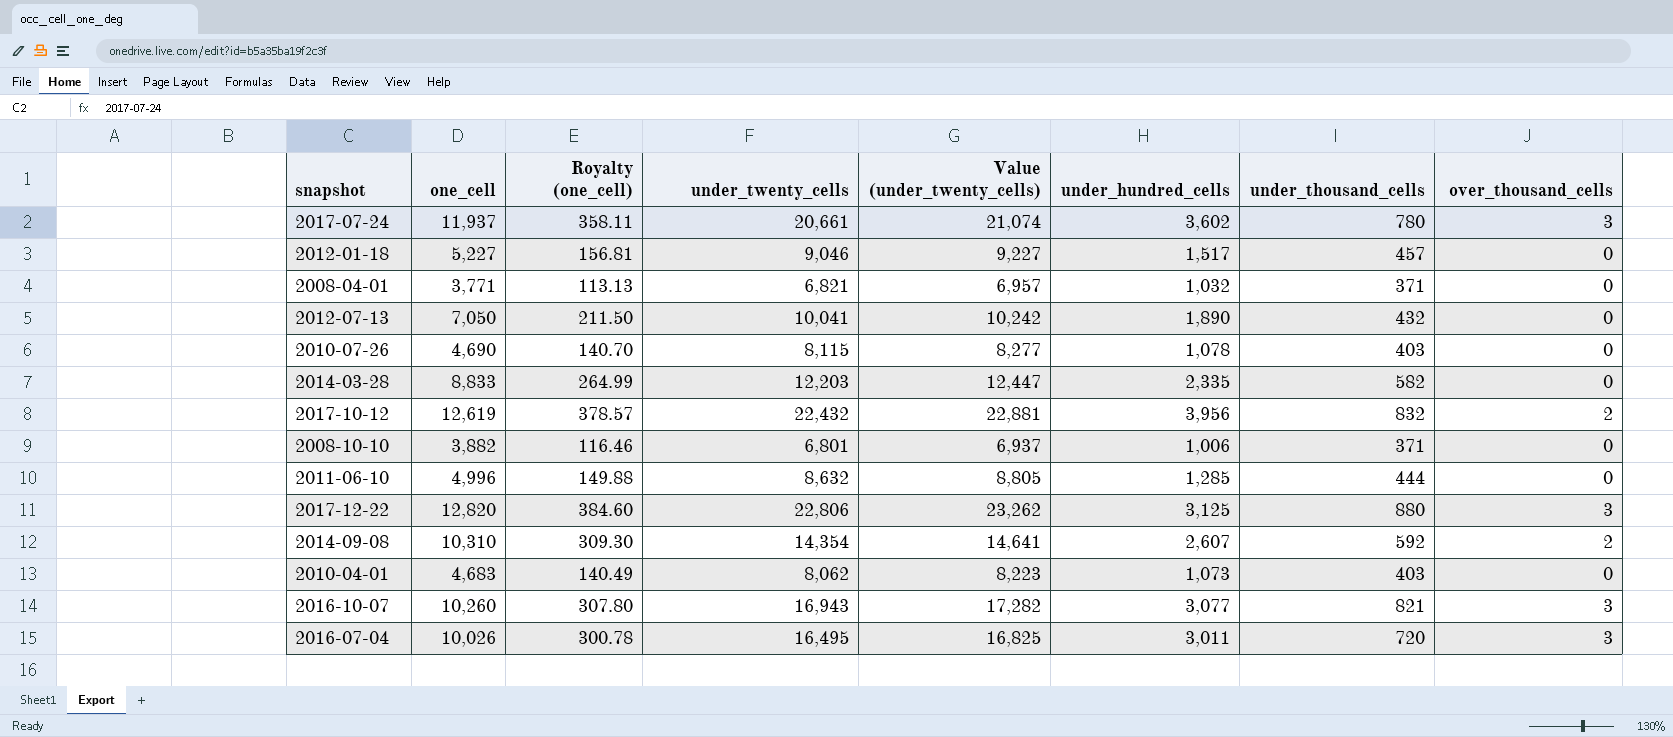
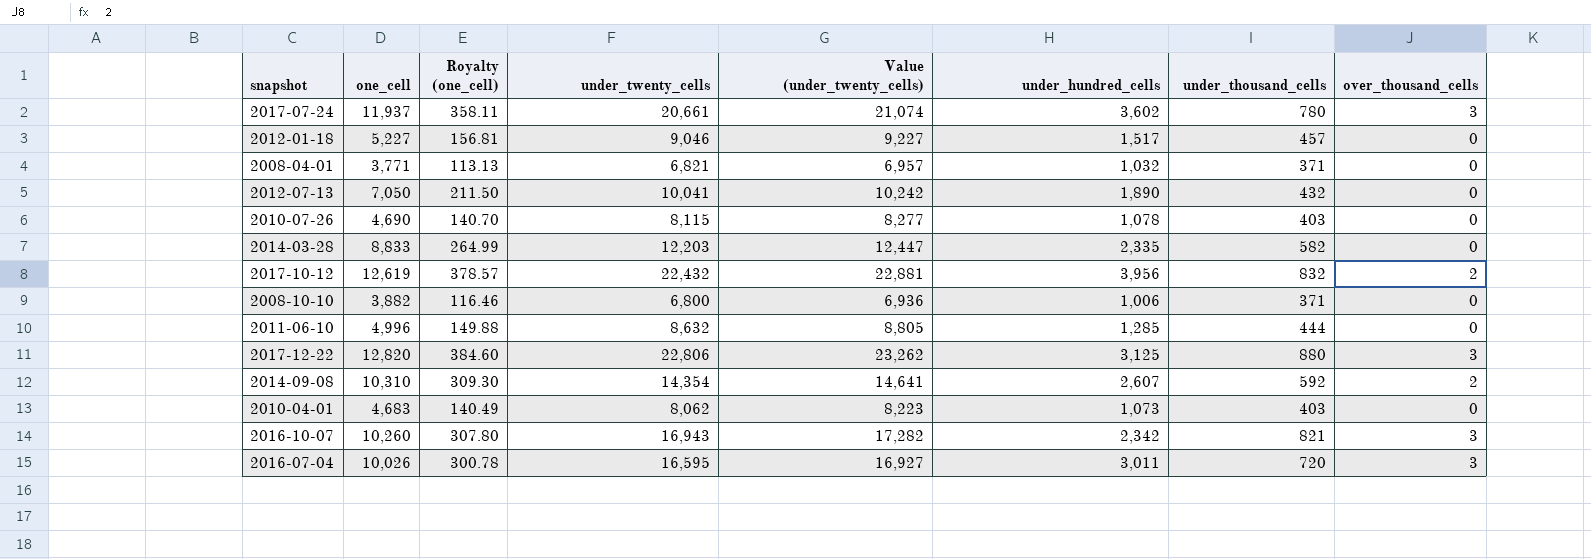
2008-10-10 | under_twenty_cells: 6,801 -> 6,800
2008-10-10 | Value (under_twenty_cells): 6,937 -> 6,936
2016-10-07 | under_hundred_cells: 3,077 -> 2,342
2016-07-04 | under_twenty_cells: 16,495 -> 16,595
2016-07-04 | Value (under_twenty_cells): 16,825 -> 16,927

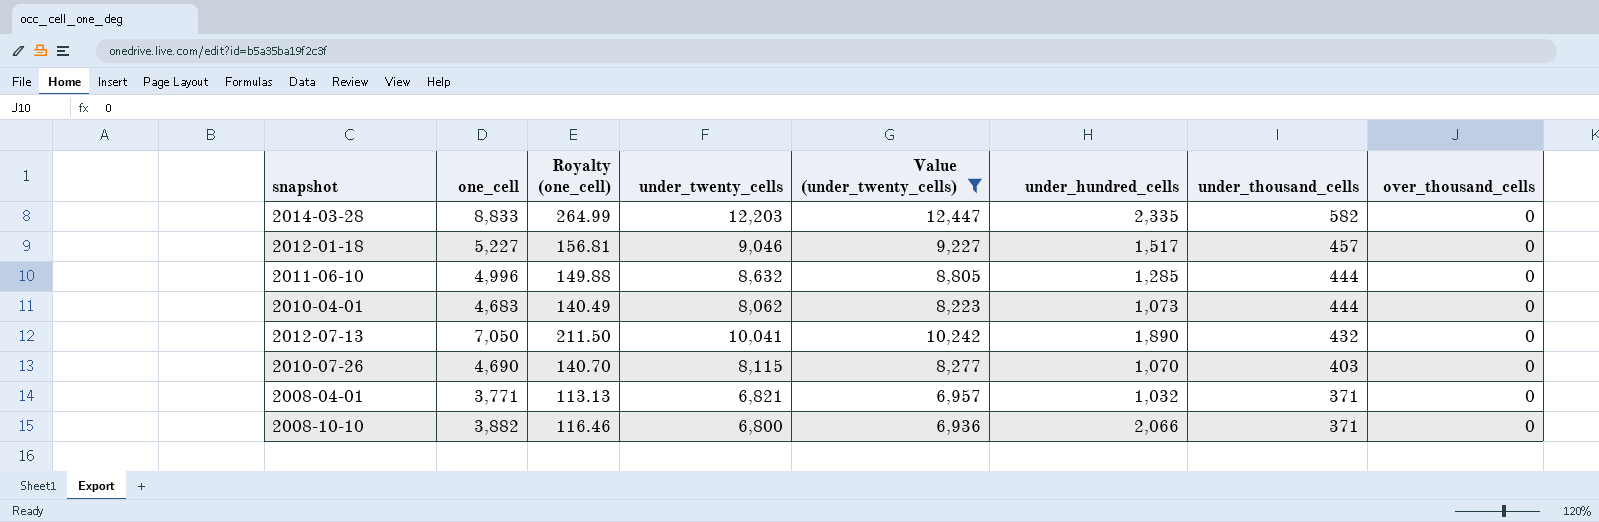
filter: none -> Value (under_twenty_cells) <= 12,447
row order: none -> under_thousand_cells descending
2010-04-01 | under_thousand_cells: 403 -> 444
2010-07-26 | under_hundred_cells: 1,078 -> 1,070
2008-10-10 | under_hundred_cells: 1,006 -> 2,066

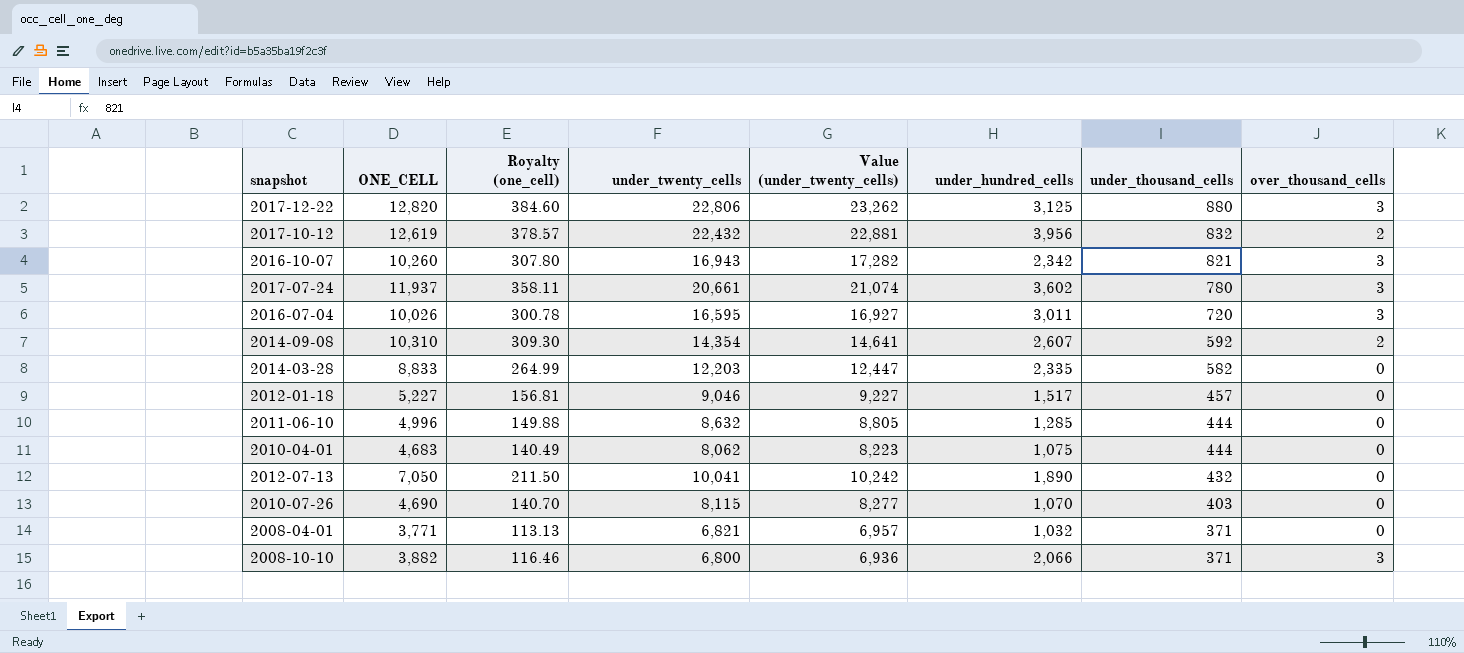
filter: Value (under_twenty_cells) <= 12,447 -> none
column name: one_cell -> ONE_CELL
2010-04-01 | under_hundred_cells: 1,073 -> 1,075
2008-10-10 | over_thousand_cells: 0 -> 3

